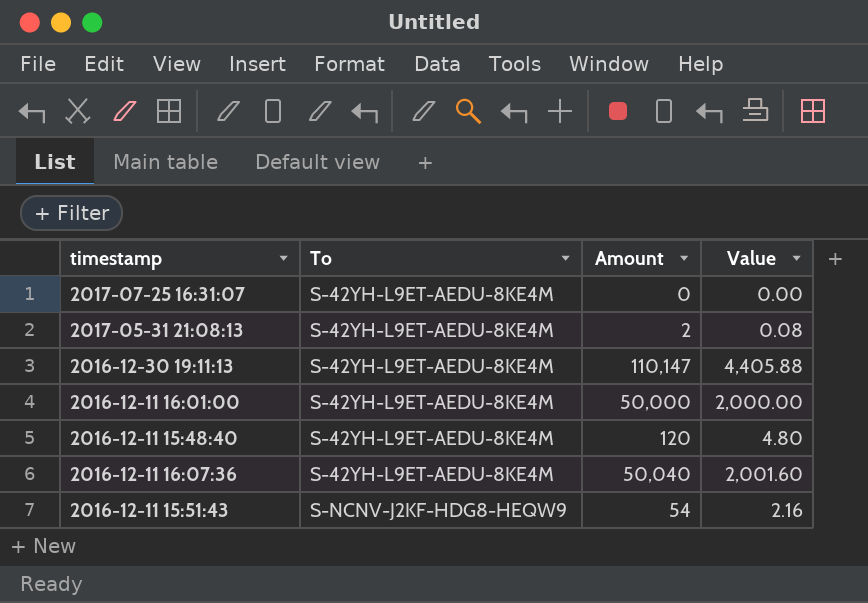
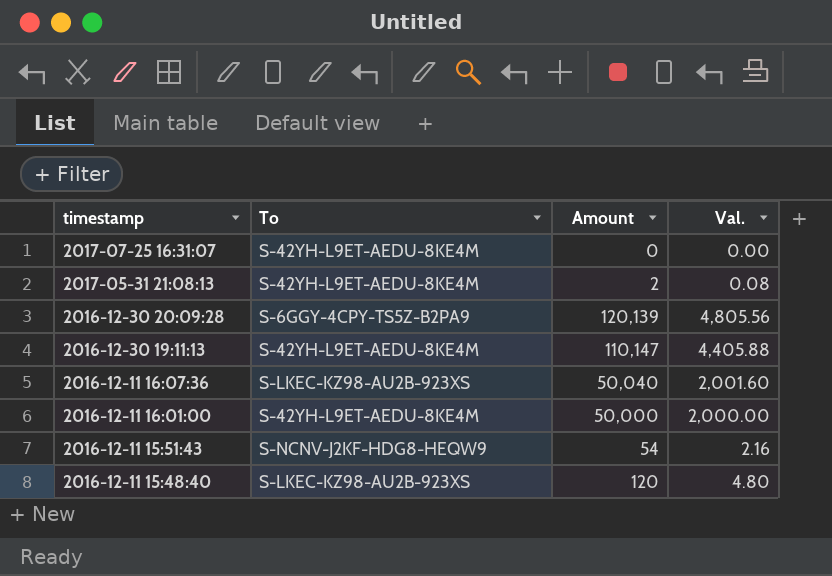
row order: To ascending -> timestamp descending
column name: Value -> Val.
row 2016-12-30 20:09:28: none -> S-6GGY-4CPY-TS5Z-B2PA9 | 120,139 | 4,805.56
2016-12-11 16:07:36 | To: S-42YH-L9ET-AEDU-8KE4M -> S-LKEC-KZ98-AU2B-923XS
2016-12-11 15:48:40 | To: S-42YH-L9ET-AEDU-8KE4M -> S-LKEC-KZ98-AU2B-923XS

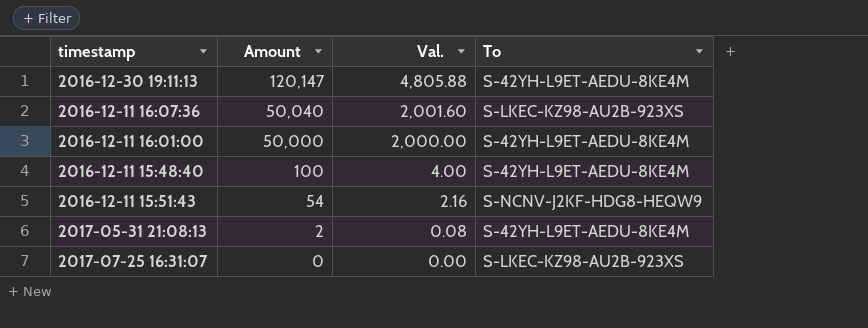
row order: timestamp descending -> Amount descending
column To | position: 2 -> 4
row 2016-12-30 20:09:28: S-6GGY-4CPY-TS5Z-B2PA9 | 120,139 | 4,805.56 -> none
2016-12-30 19:11:13 | Amount: 110,147 -> 120,147
2016-12-30 19:11:13 | Val.: 4,405.88 -> 4,805.88
2016-12-11 15:48:40 | Amount: 120 -> 100
2016-12-11 15:48:40 | Val.: 4.80 -> 4.00
2016-12-11 15:48:40 | To: S-LKEC-KZ98-AU2B-923XS -> S-42YH-L9ET-AEDU-8KE4M
2017-07-25 16:31:07 | To: S-42YH-L9ET-AEDU-8KE4M -> S-LKEC-KZ98-AU2B-923XS

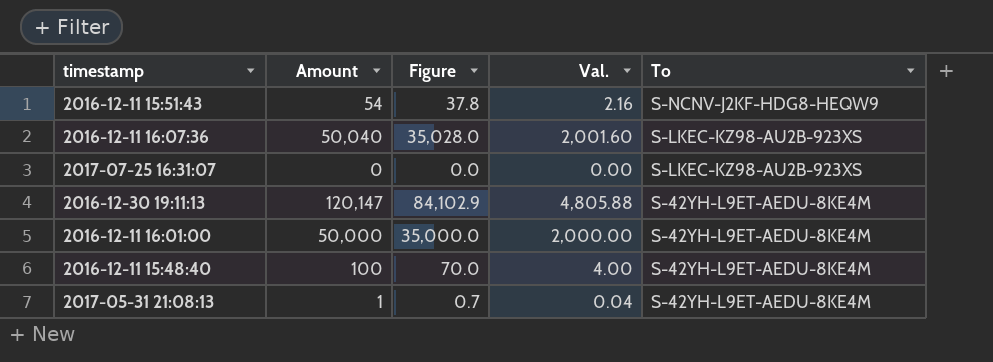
row order: Amount descending -> To descending
column Figure | formula: none -> [Amount] * 0.7
2017-05-31 21:08:13 | Amount: 2 -> 1
2017-05-31 21:08:13 | Val.: 0.08 -> 0.04

